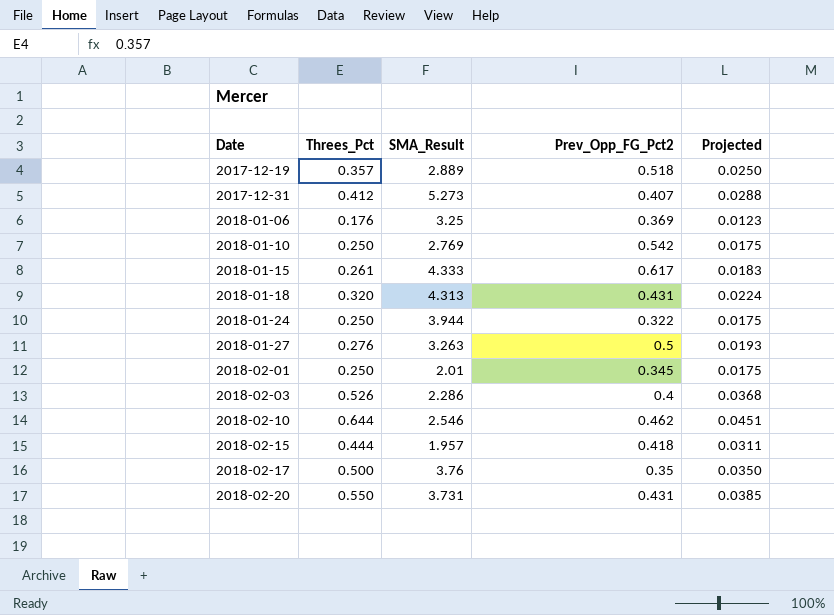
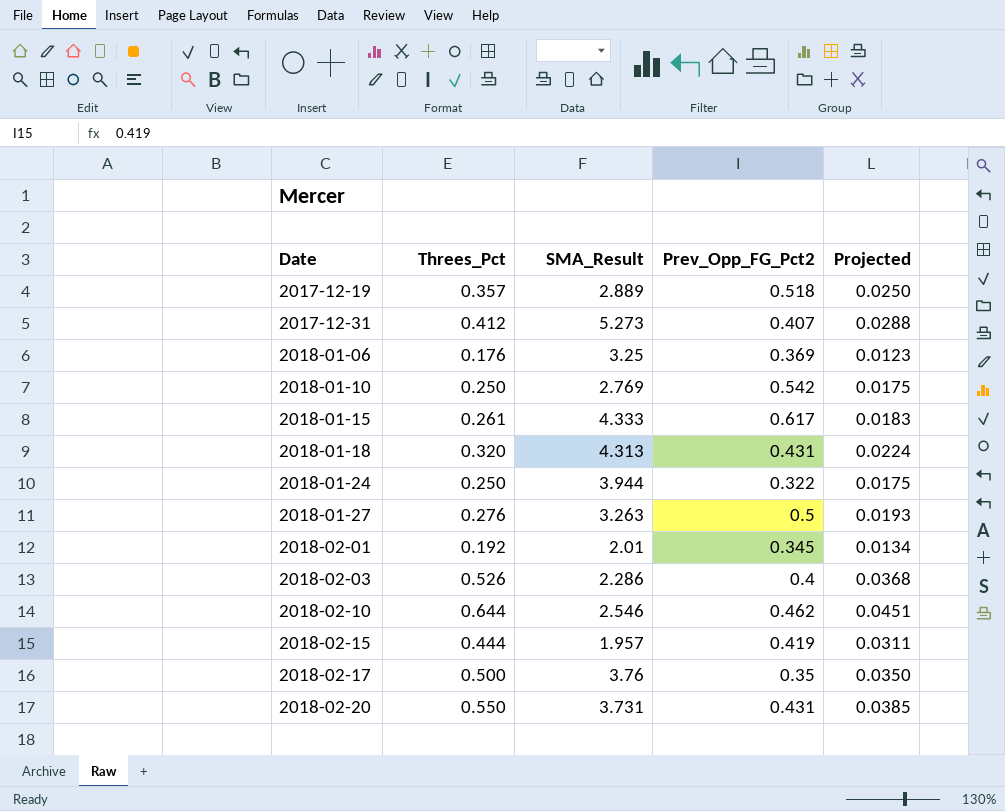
2018-02-01 | Threes_Pct: 0.250 -> 0.192
2018-02-01 | Projected: 0.0175 -> 0.0134
2018-02-15 | Prev_Opp_FG_Pct2: 0.418 -> 0.419

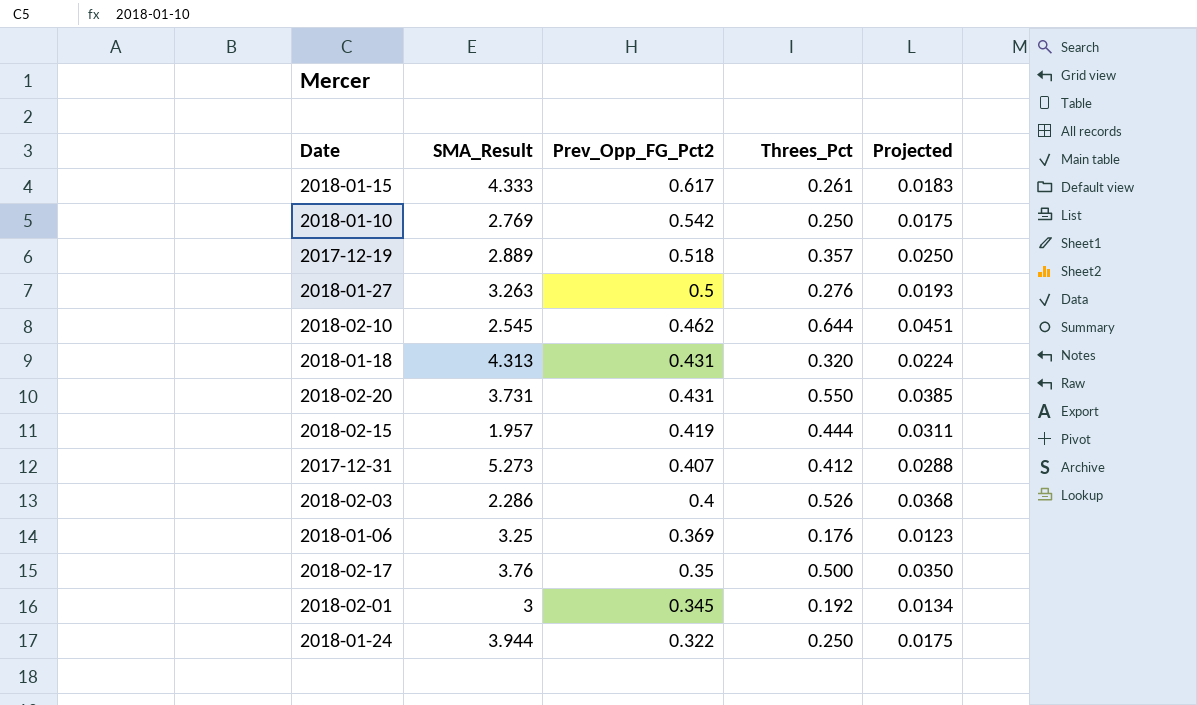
row order: Date ascending -> Prev_Opp_FG_Pct2 descending
column Threes_Pct | position: 2 -> 4
2018-02-10 | SMA_Result: 2.546 -> 2.545
2018-02-01 | SMA_Result: 2.01 -> 3

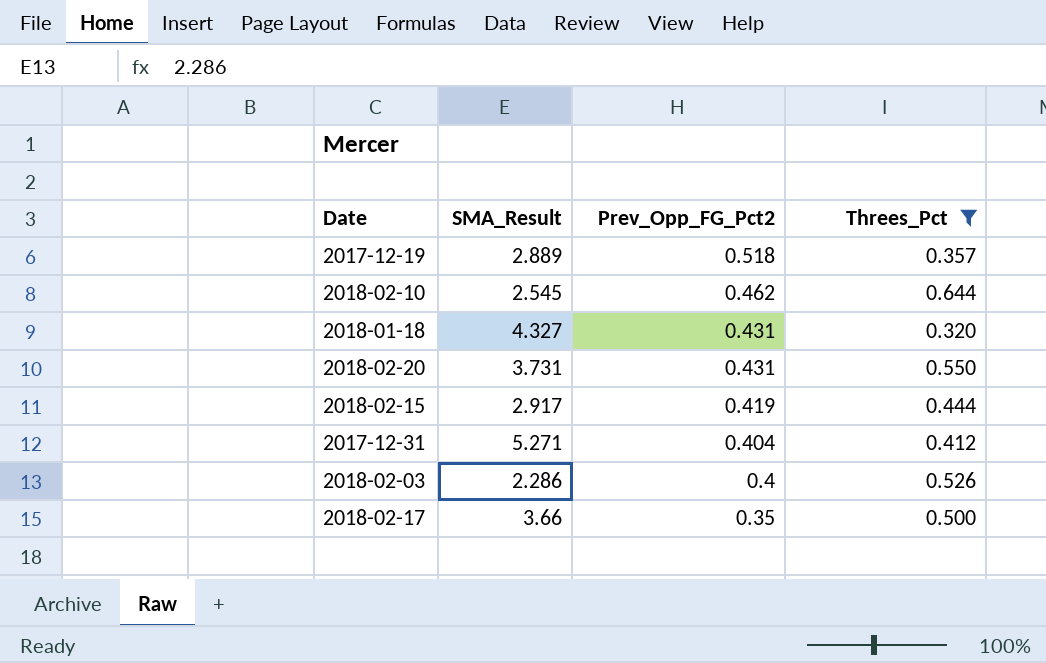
filter: none -> Threes_Pct >= 0.320
column Projected | formula: [Threes_Pct] * 0.07 -> none
2018-01-18 | SMA_Result: 4.313 -> 4.327
2018-02-15 | SMA_Result: 1.957 -> 2.917
2017-12-31 | SMA_Result: 5.273 -> 5.271
2017-12-31 | Prev_Opp_FG_Pct2: 0.407 -> 0.404
2018-02-17 | SMA_Result: 3.76 -> 3.66

